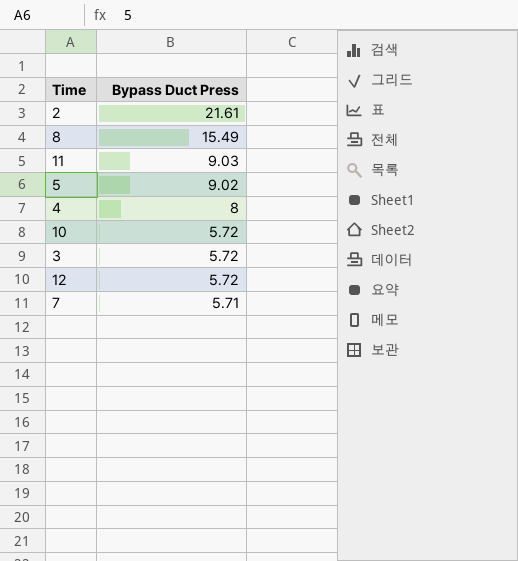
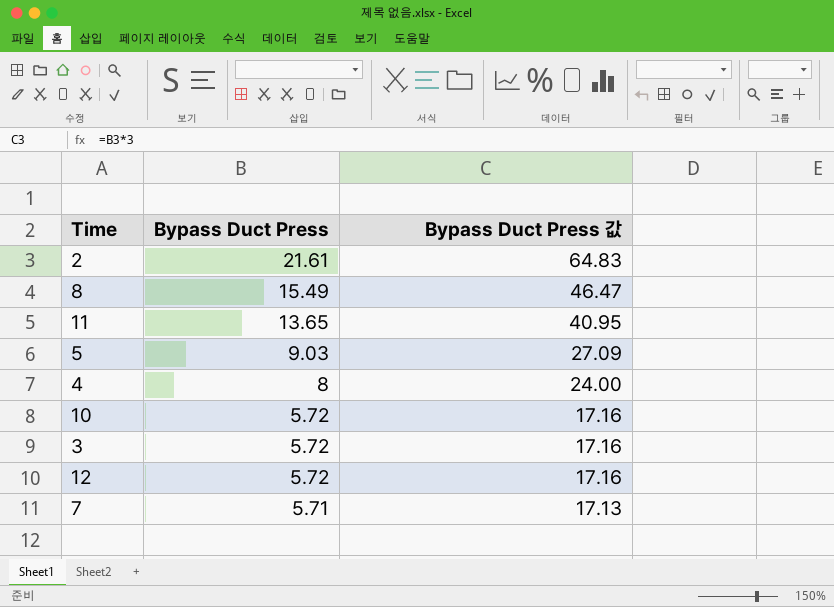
column Bypass Duct Press 값 | formula: none -> [Bypass Duct Press] * 3
11 | Bypass Duct Press: 9.03 -> 13.65
5 | Bypass Duct Press: 9.02 -> 9.03

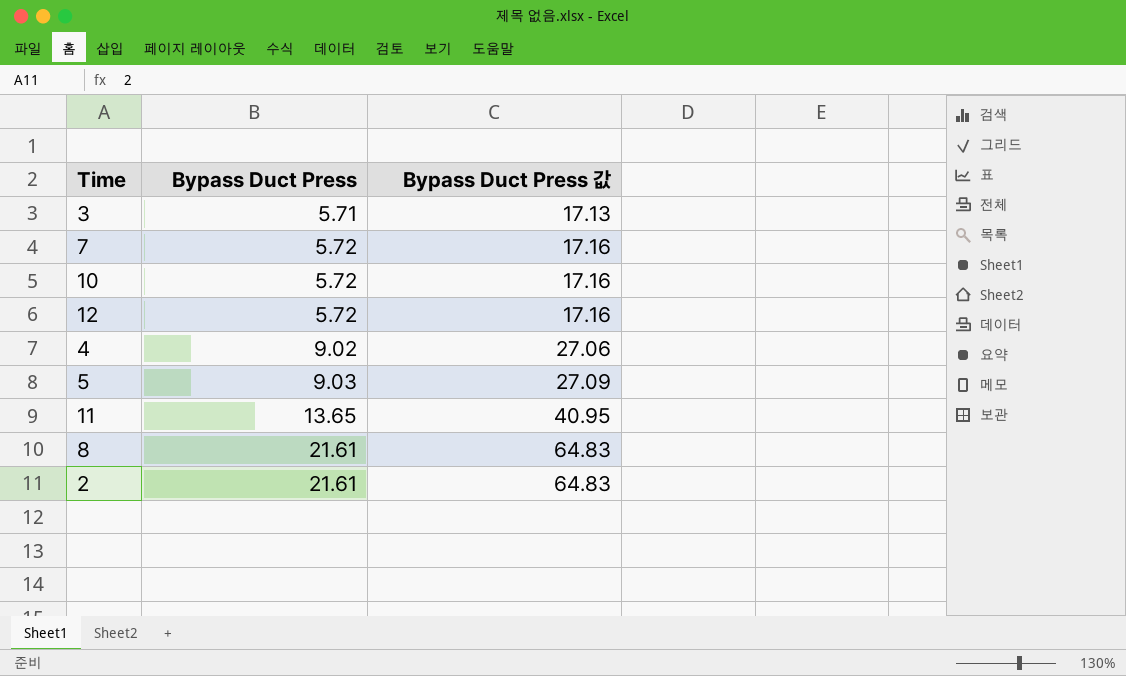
row order: Bypass Duct Press descending -> Bypass Duct Press ascending
3 | Bypass Duct Press: 5.72 -> 5.71
3 | Bypass Duct Press 값: 17.16 -> 17.13
7 | Bypass Duct Press: 5.71 -> 5.72
7 | Bypass Duct Press 값: 17.13 -> 17.16
4 | Bypass Duct Press: 8 -> 9.02
4 | Bypass Duct Press 값: 24.00 -> 27.06
8 | Bypass Duct Press: 15.49 -> 21.61
8 | Bypass Duct Press 값: 46.47 -> 64.83

